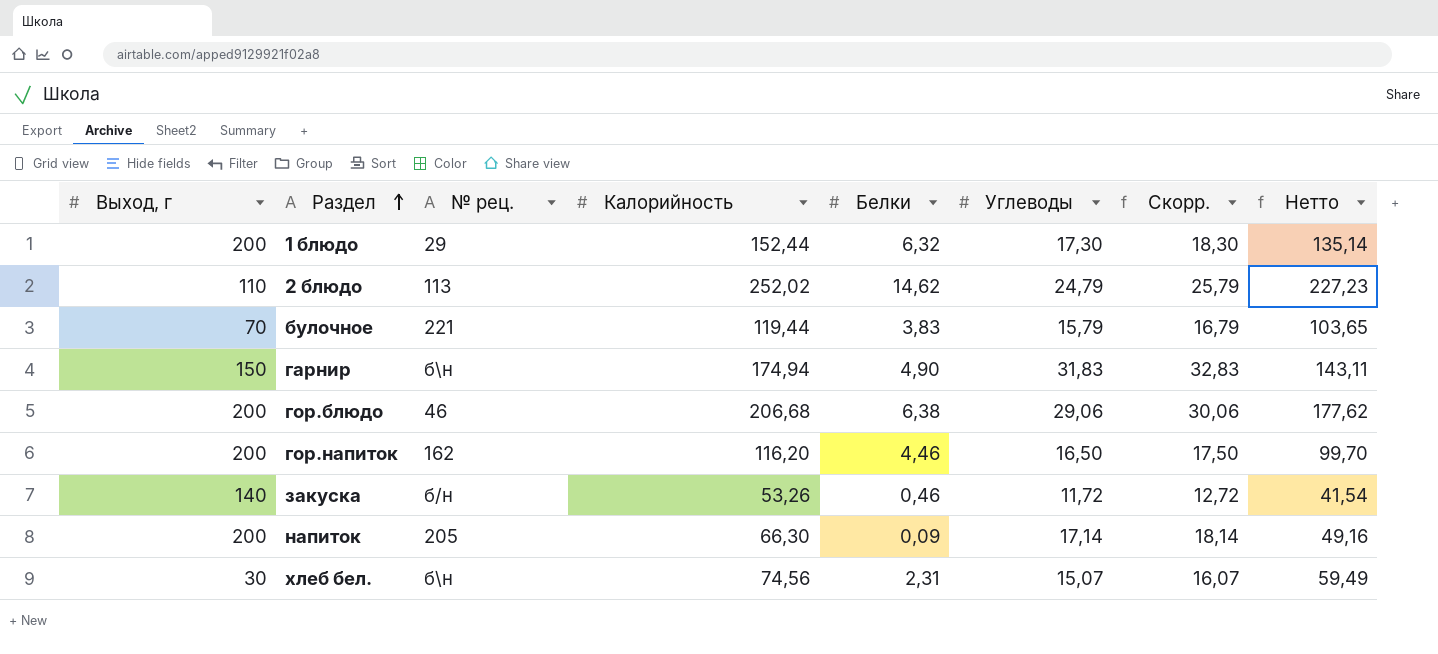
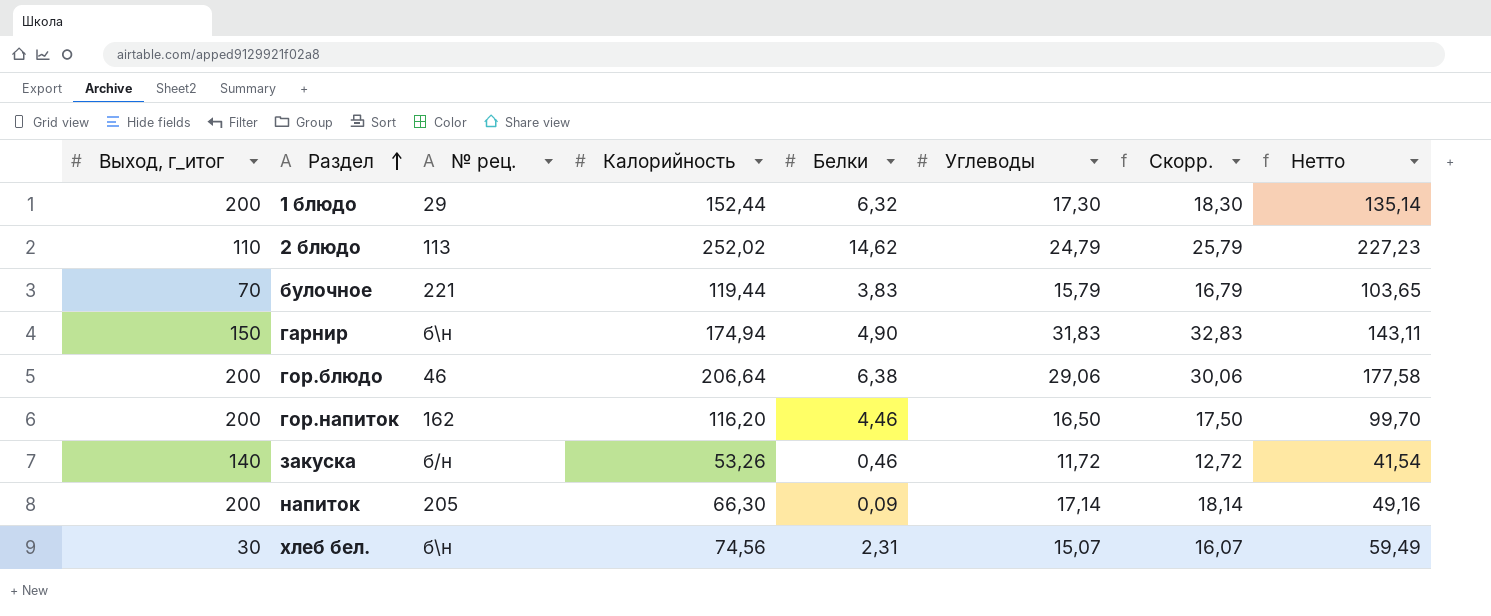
column name: Выход, г -> Выход, г_итог
гор.блюдо | Калорийность: 206,68 -> 206,64
гор.блюдо | Нетто: 177,62 -> 177,58

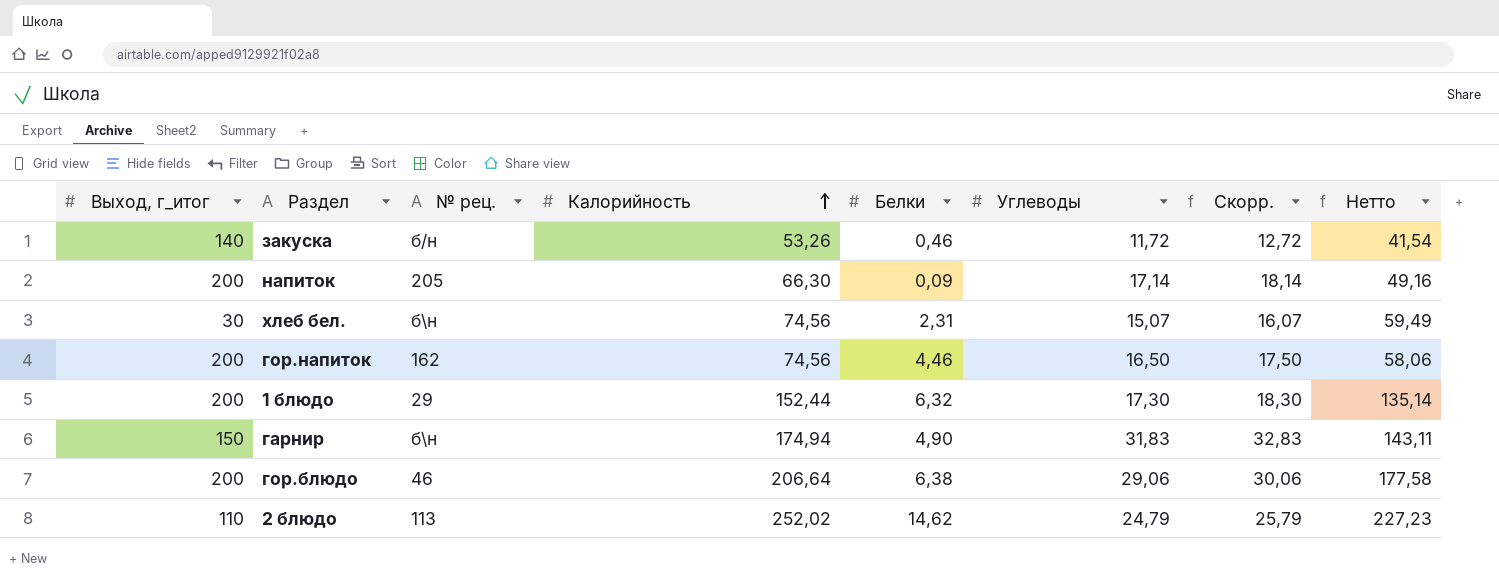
row order: Раздел ascending -> Калорийность ascending
row булочное: 70 | 221 | 119,44 | 3,83 | 15,79 | 16,79 | 103,65 -> none
гор.напиток | Калорийность: 116,20 -> 74,56
гор.напиток | Нетто: 99,70 -> 58,06

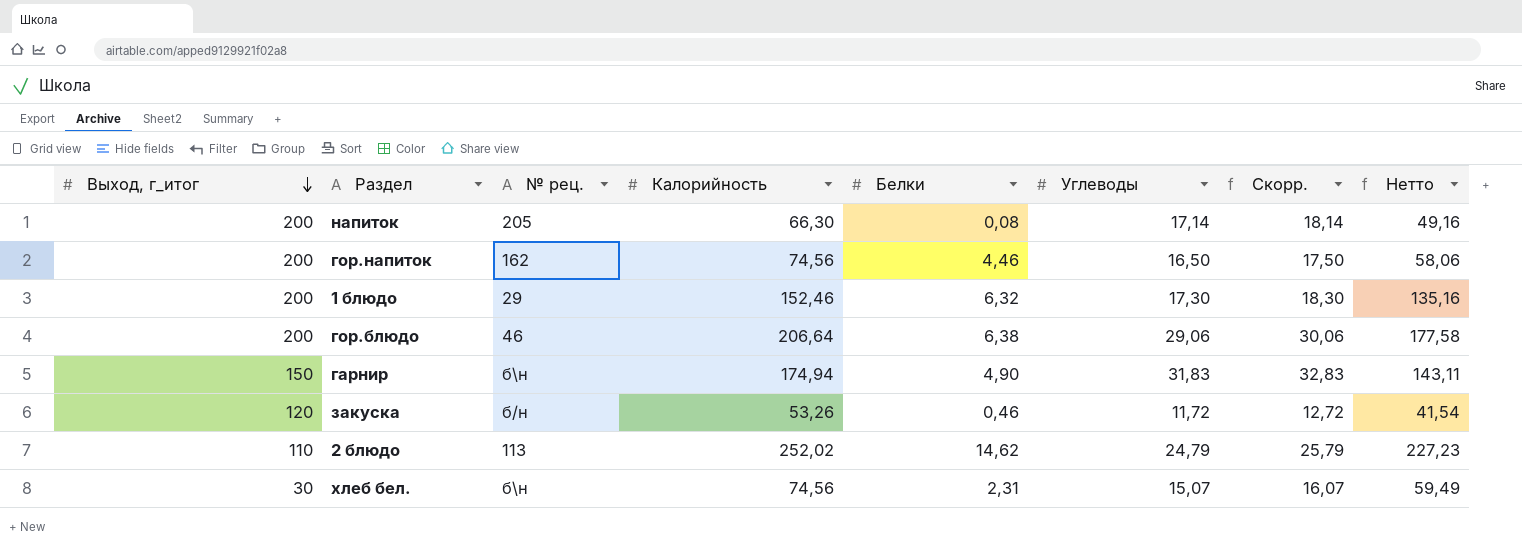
row order: Калорийность ascending -> Выход, г_итог descending
напиток | Белки: 0,09 -> 0,08
1 блюдо | Калорийность: 152,44 -> 152,46
1 блюдо | Нетто: 135,14 -> 135,16
закуска | Выход, г_итог: 140 -> 120

